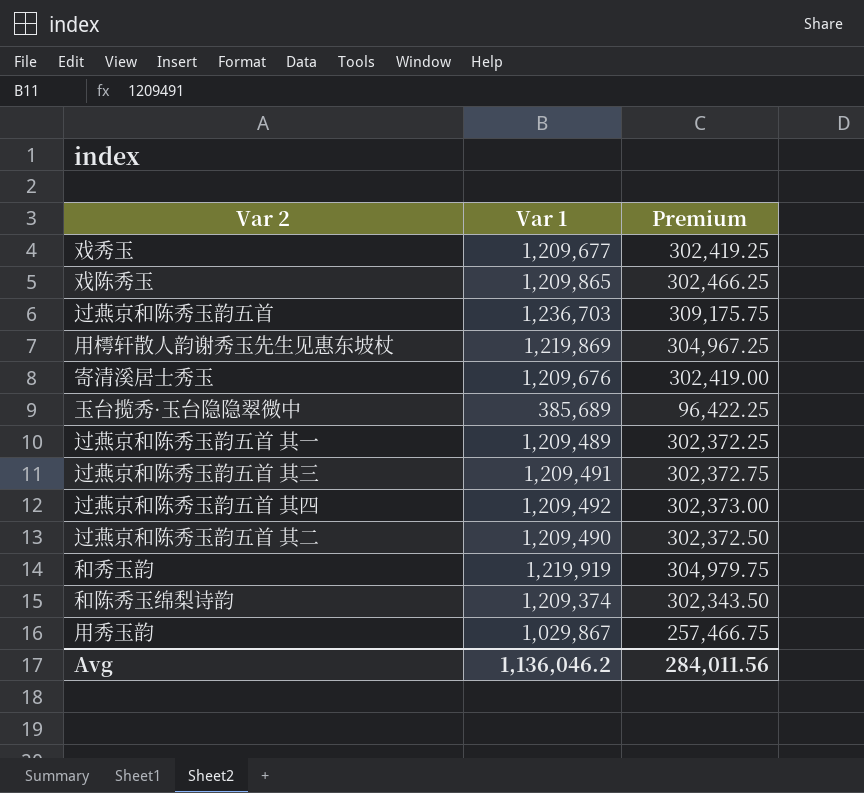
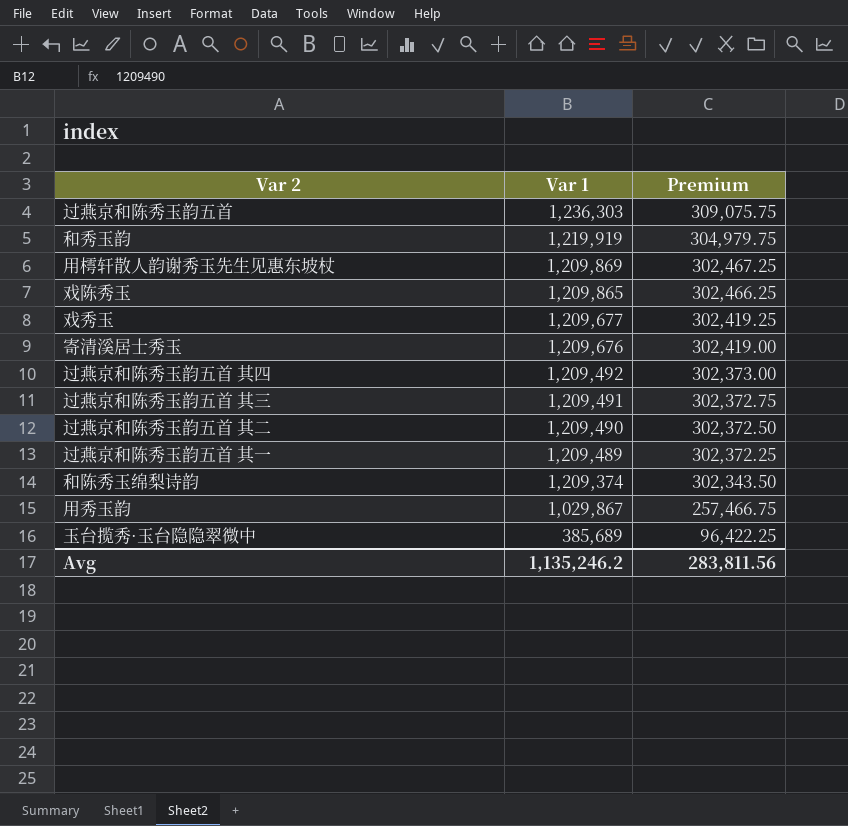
row order: none -> Var 1 descending
过燕京和陈秀玉韵五首 | Var 1: 1,236,703 -> 1,236,303
过燕京和陈秀玉韵五首 | Premium: 309,175.75 -> 309,075.75
用樗轩散人韵谢秀玉先生见惠东坡杖 | Var 1: 1,219,869 -> 1,209,869
用樗轩散人韵谢秀玉先生见惠东坡杖 | Premium: 304,967.25 -> 302,467.25
Avg | Var 1: 1,136,046.2 -> 1,135,246.2
Avg | Premium: 284,011.56 -> 283,811.56

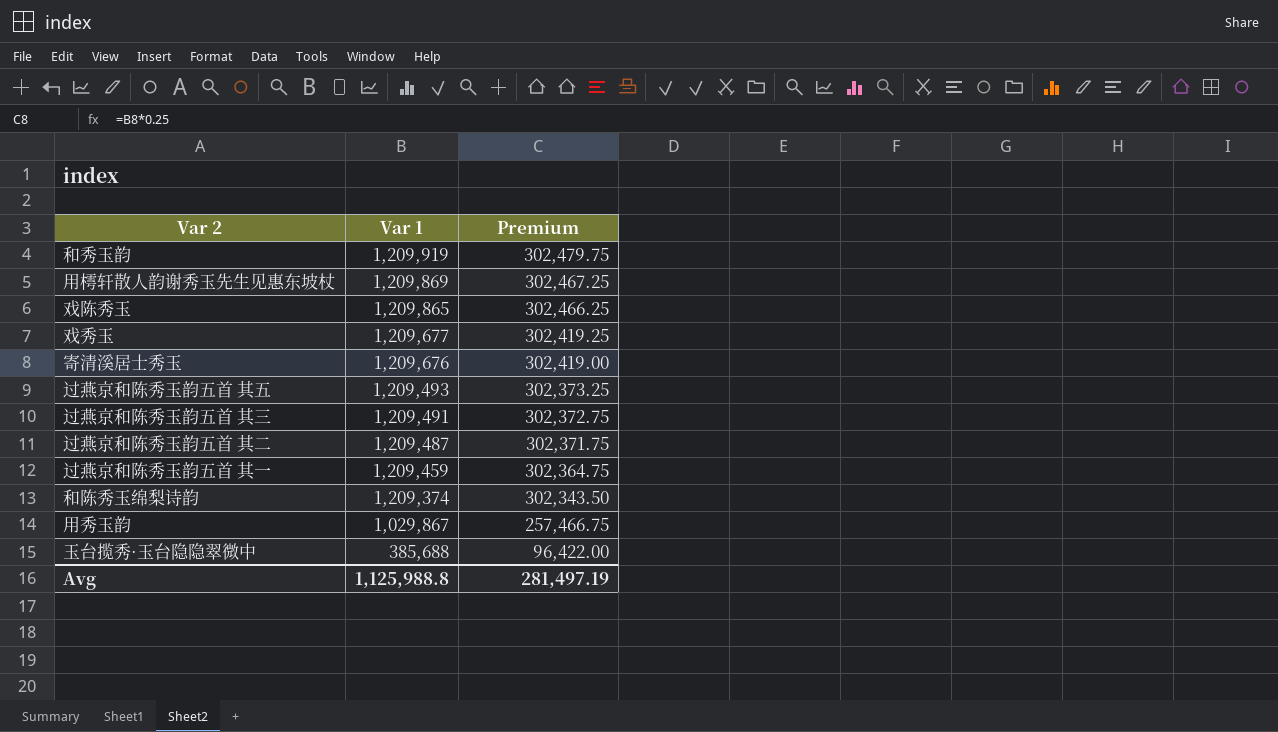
row 过燕京和陈秀玉韵五首: 1,236,303 | 309,075.75 -> none
row 过燕京和陈秀玉韵五首 其四: 1,209,492 | 302,373.00 -> none
和秀玉韵 | Var 1: 1,219,919 -> 1,209,919
和秀玉韵 | Premium: 304,979.75 -> 302,479.75
row 过燕京和陈秀玉韵五首 其五: none -> 1,209,493 | 302,373.25
过燕京和陈秀玉韵五首 其二 | Var 1: 1,209,490 -> 1,209,487
过燕京和陈秀玉韵五首 其二 | Premium: 302,372.50 -> 302,371.75
过燕京和陈秀玉韵五首 其一 | Var 1: 1,209,489 -> 1,209,459
过燕京和陈秀玉韵五首 其一 | Premium: 302,372.25 -> 302,364.75
玉台揽秀·玉台隐隐翠微中 | Var 1: 385,689 -> 385,688
玉台揽秀·玉台隐隐翠微中 | Premium: 96,422.25 -> 96,422.00
Avg | Var 1: 1,135,246.2 -> 1,125,988.8
Avg | Premium: 283,811.56 -> 281,497.19

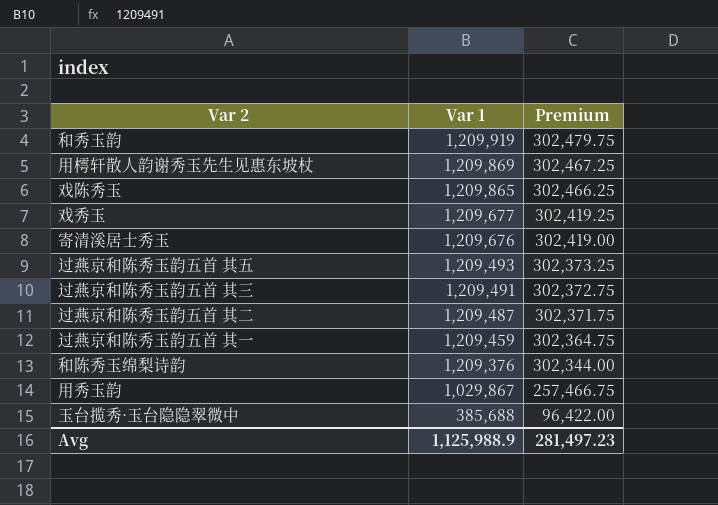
和陈秀玉绵梨诗韵 | Var 1: 1,209,374 -> 1,209,376
和陈秀玉绵梨诗韵 | Premium: 302,343.50 -> 302,344.00
Avg | Var 1: 1,125,988.8 -> 1,125,988.9
Avg | Premium: 281,497.19 -> 281,497.23

